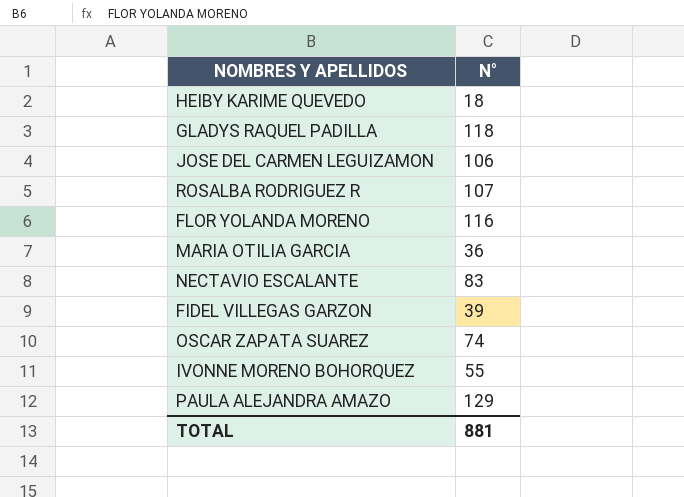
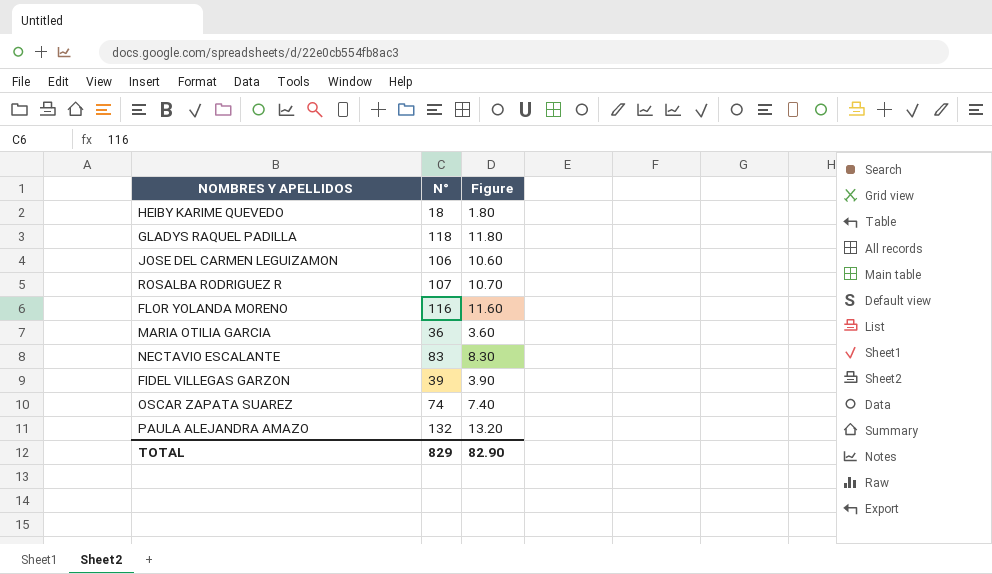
column Figure | formula: none -> [N°] * 0.1
row IVONNE MORENO BOHORQUEZ: 55 -> none
PAULA ALEJANDRA AMAZO | N°: 129 -> 132
TOTAL | N°: 881 -> 829

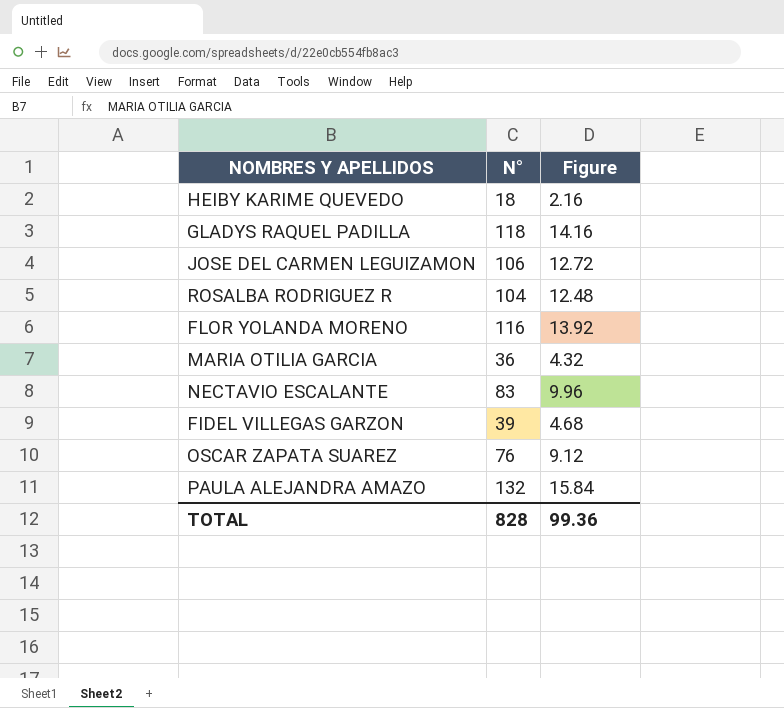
column Figure | formula: [N°] * 0.1 -> [N°] * 0.12
ROSALBA RODRIGUEZ R | N°: 107 -> 104
OSCAR ZAPATA SUAREZ | N°: 74 -> 76
TOTAL | N°: 829 -> 828
TOTAL | Figure: 82.90 -> 99.36

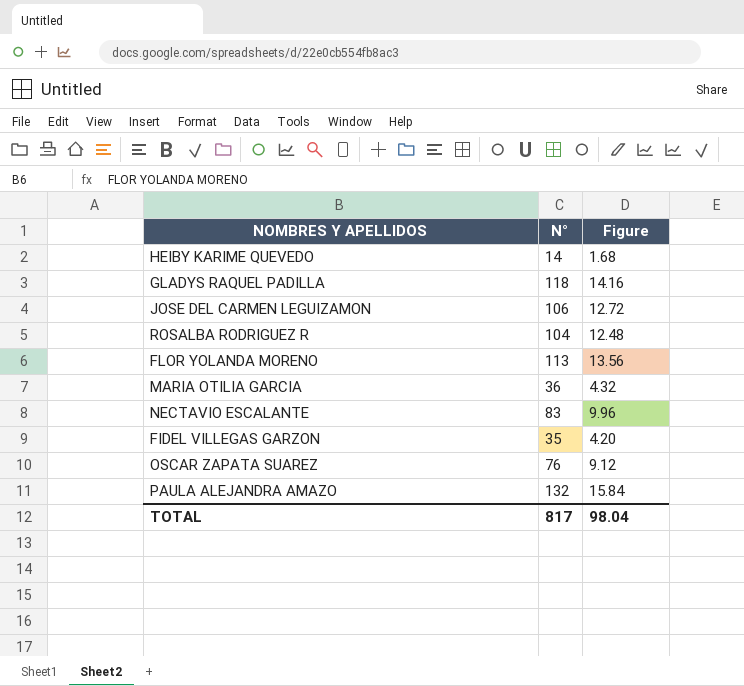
HEIBY KARIME QUEVEDO | N°: 18 -> 14
HEIBY KARIME QUEVEDO | Figure: 2.16 -> 1.68
FLOR YOLANDA MORENO | N°: 116 -> 113
FLOR YOLANDA MORENO | Figure: 13.92 -> 13.56
FIDEL VILLEGAS GARZON | N°: 39 -> 35
FIDEL VILLEGAS GARZON | Figure: 4.68 -> 4.20
TOTAL | N°: 828 -> 817
TOTAL | Figure: 99.36 -> 98.04

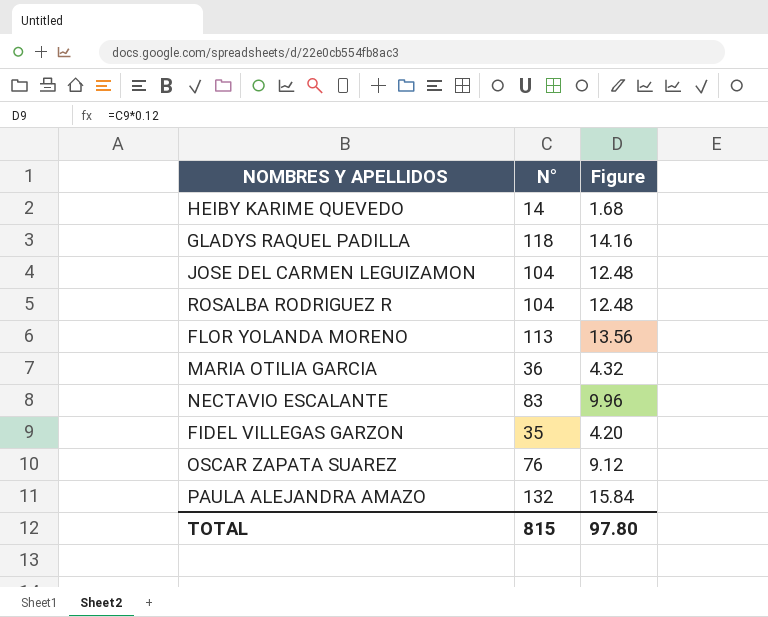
JOSE DEL CARMEN LEGUIZAMON | N°: 106 -> 104
JOSE DEL CARMEN LEGUIZAMON | Figure: 12.72 -> 12.48
TOTAL | N°: 817 -> 815
TOTAL | Figure: 98.04 -> 97.80

